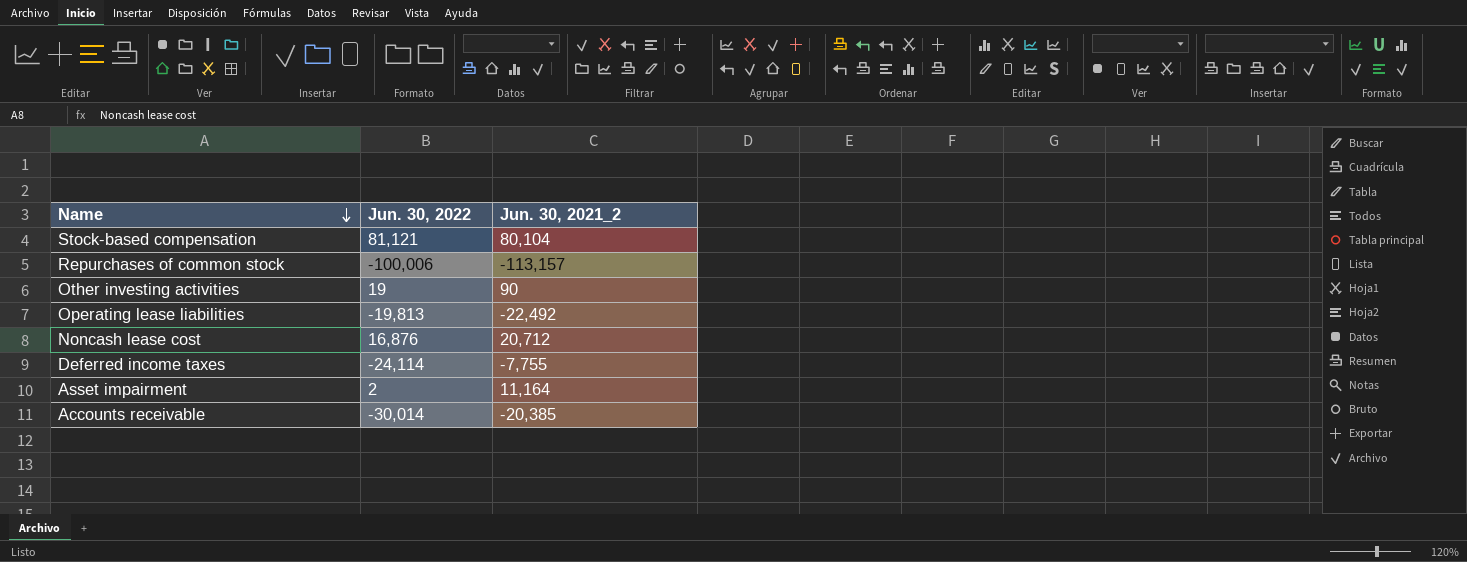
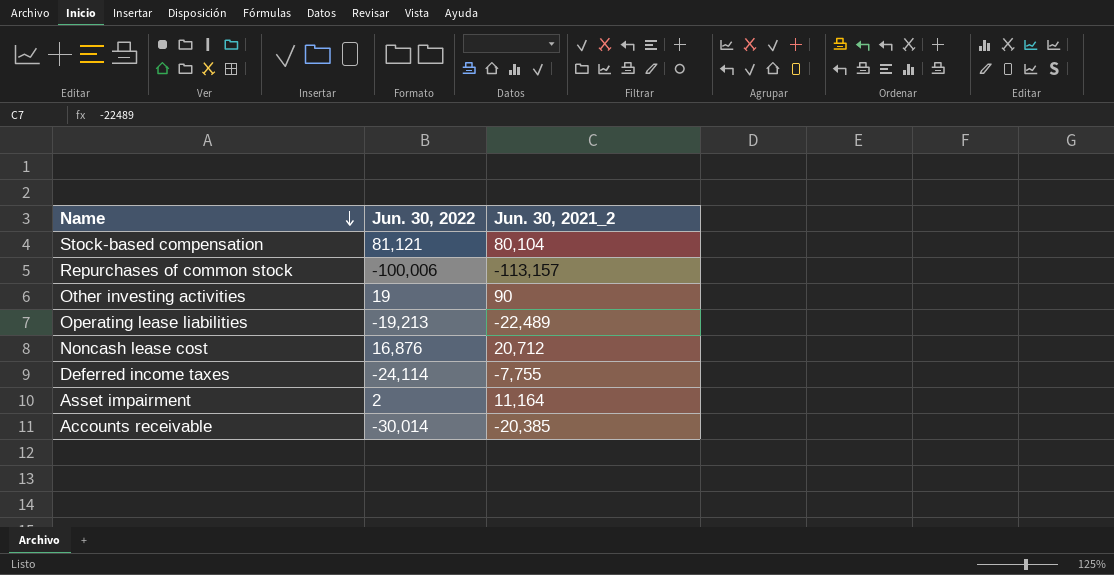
Operating lease liabilities | Jun. 30, 2022: -19,813 -> -19,213
Operating lease liabilities | Jun. 30, 2021_2: -22,492 -> -22,489

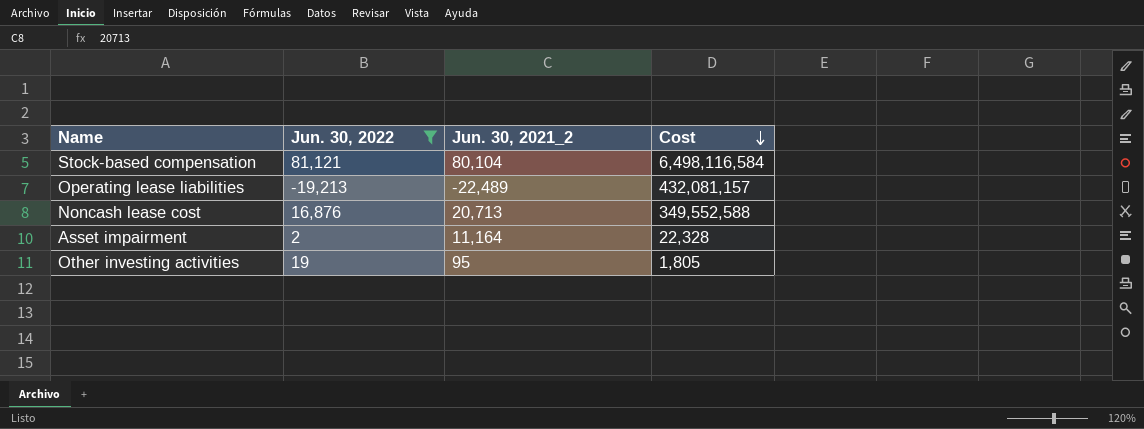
filter: none -> Jun. 30, 2022 >= -19,213
row order: Name descending -> Cost descending
column Cost | formula: none -> [Jun. 30, 2022] * [Jun. 30, 2021_2]
Noncash lease cost | Jun. 30, 2021_2: 20,712 -> 20,713
Other investing activities | Jun. 30, 2021_2: 90 -> 95

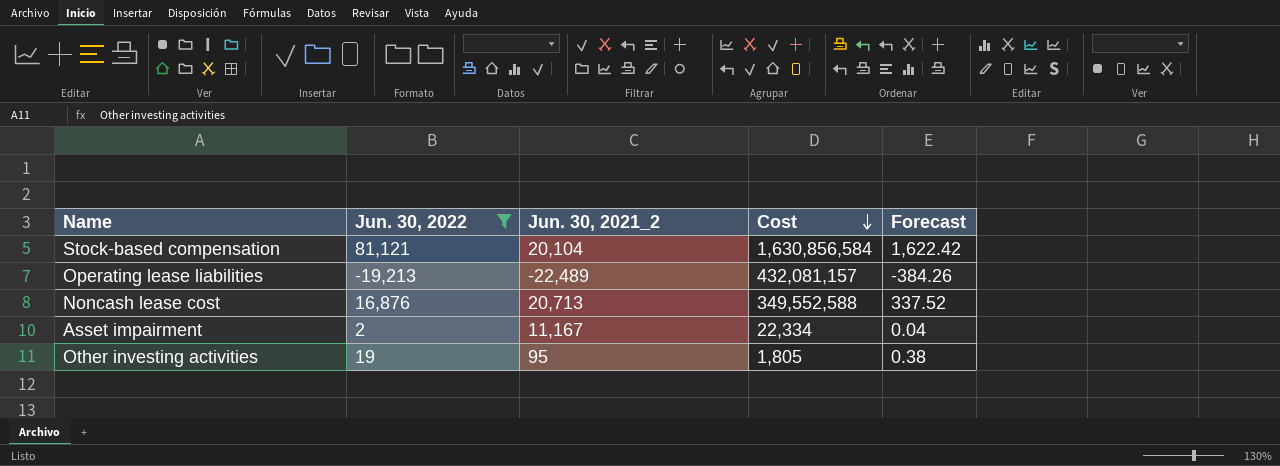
column Forecast | formula: none -> [Jun. 30, 2022] * 0.02
Stock-based compensation | Jun. 30, 2021_2: 80,104 -> 20,104
Stock-based compensation | Cost: 6,498,116,584 -> 1,630,856,584
Asset impairment | Jun. 30, 2021_2: 11,164 -> 11,167
Asset impairment | Cost: 22,328 -> 22,334

